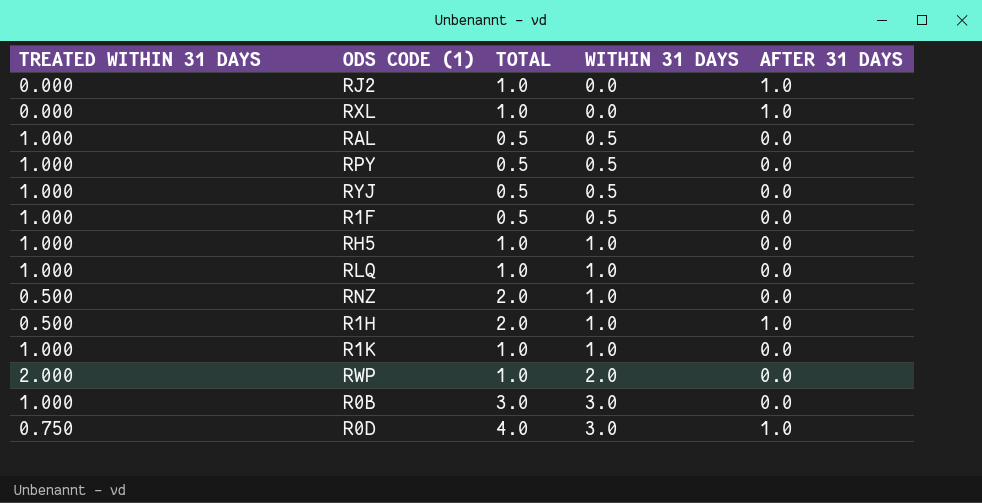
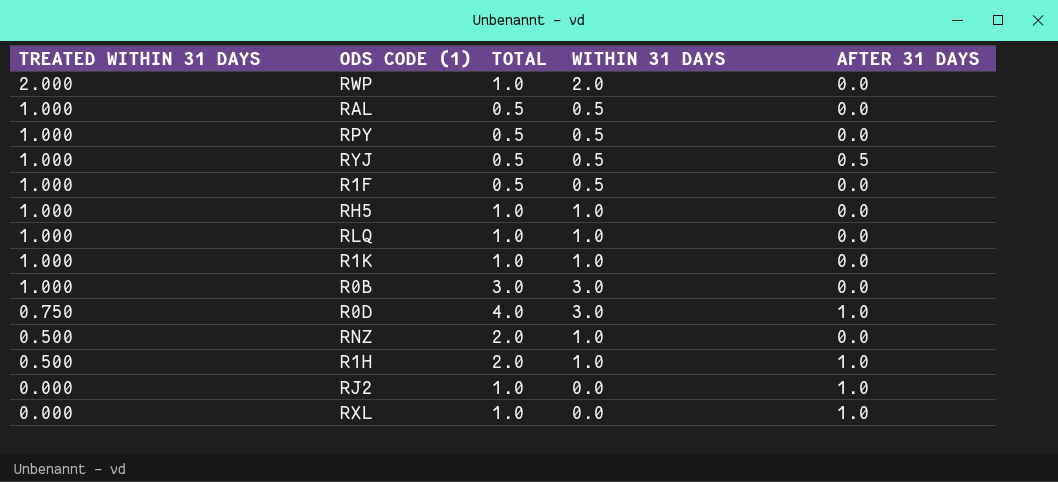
row order: WITHIN 31 DAYS ascending -> TREATED WITHIN 31 DAYS descending
RYJ | AFTER 31 DAYS: 0.0 -> 0.5

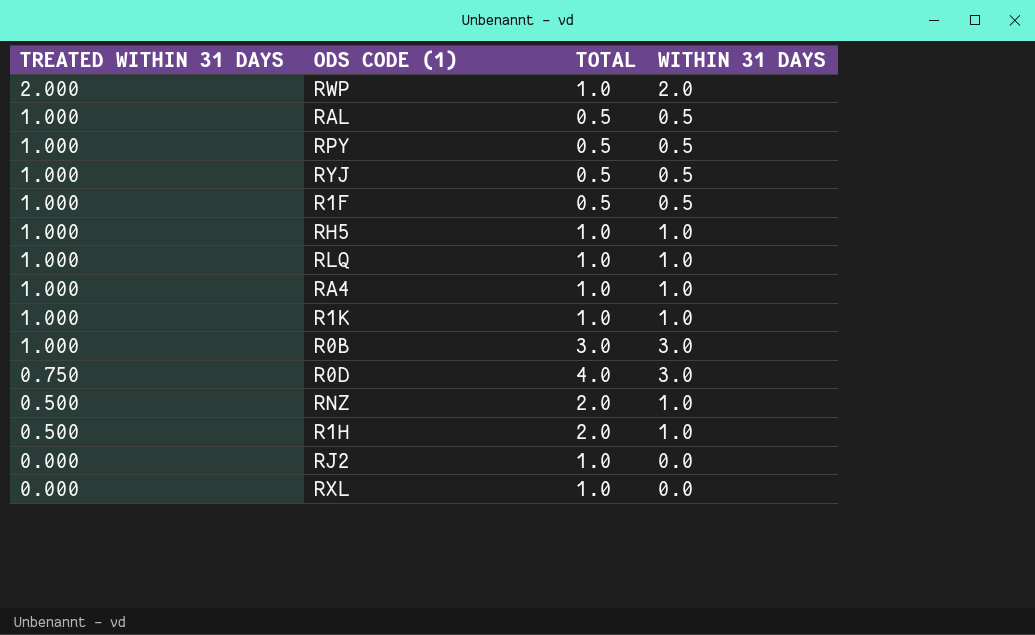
column AFTER 31 DAYS | position: 5 -> none
row RA4: none -> 1.000 | 1.0 | 1.0

